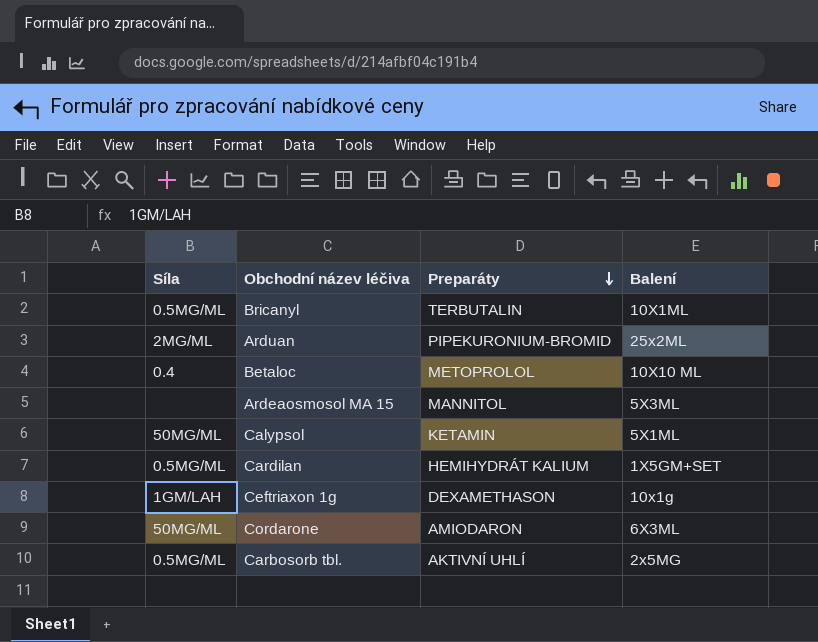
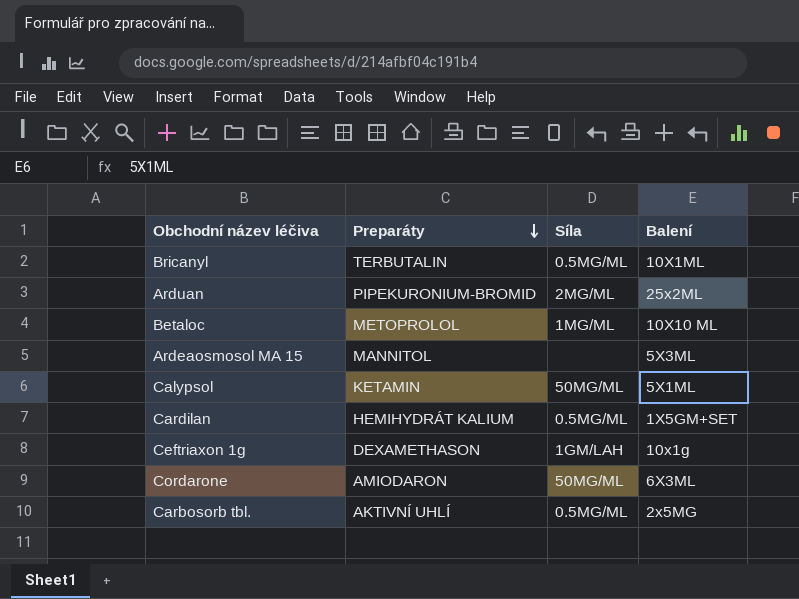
column Síla | position: 1 -> 3
Betaloc | Síla: 0.4 -> 1MG/ML

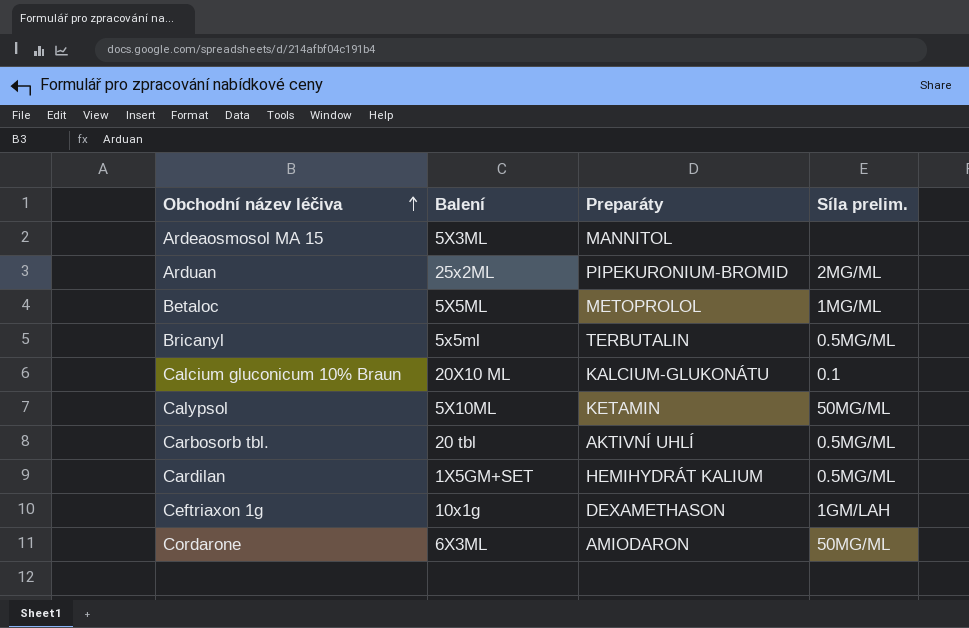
row order: Preparáty descending -> Obchodní název léčiva ascending
column Balení | position: 4 -> 2
column name: Síla -> Síla prelim.
Betaloc | Balení: 10X10 ML -> 5X5ML
Bricanyl | Balení: 10X1ML -> 5x5ml
row Calcium gluconicum 10% Braun: none -> 20X10 ML | KALCIUM-GLUKONÁTU | 0.1
Calypsol | Balení: 5X1ML -> 5X10ML
Carbosorb tbl. | Balení: 2x5MG -> 20 tbl

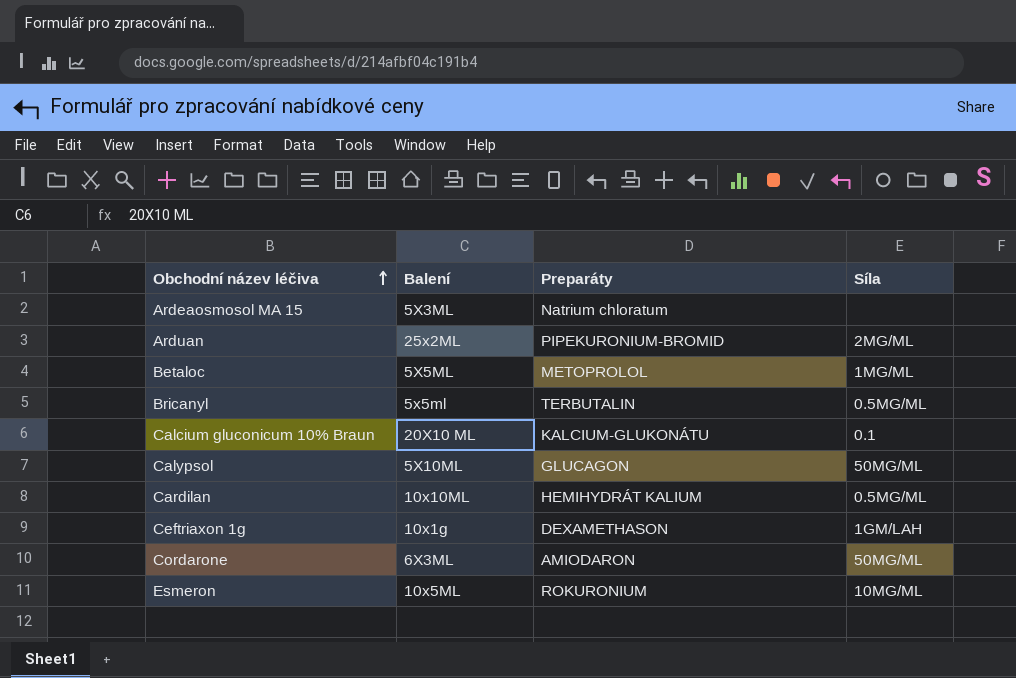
column name: Síla prelim. -> Síla
row Carbosorb tbl.: 20 tbl | AKTIVNÍ UHLÍ | 0.5MG/ML -> none
Ardeaosmosol MA 15 | Preparáty: MANNITOL -> Natrium chloratum
Calypsol | Preparáty: KETAMIN -> GLUCAGON
Cardilan | Balení: 1X5GM+SET -> 10x10ML
row Esmeron: none -> 10x5ML | ROKURONIUM | 10MG/ML

